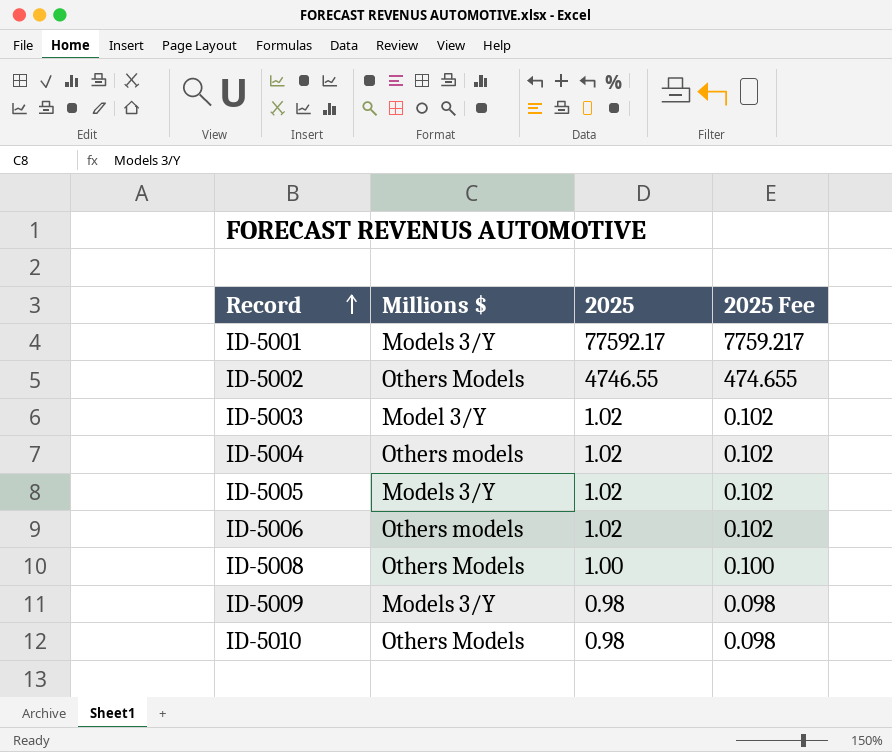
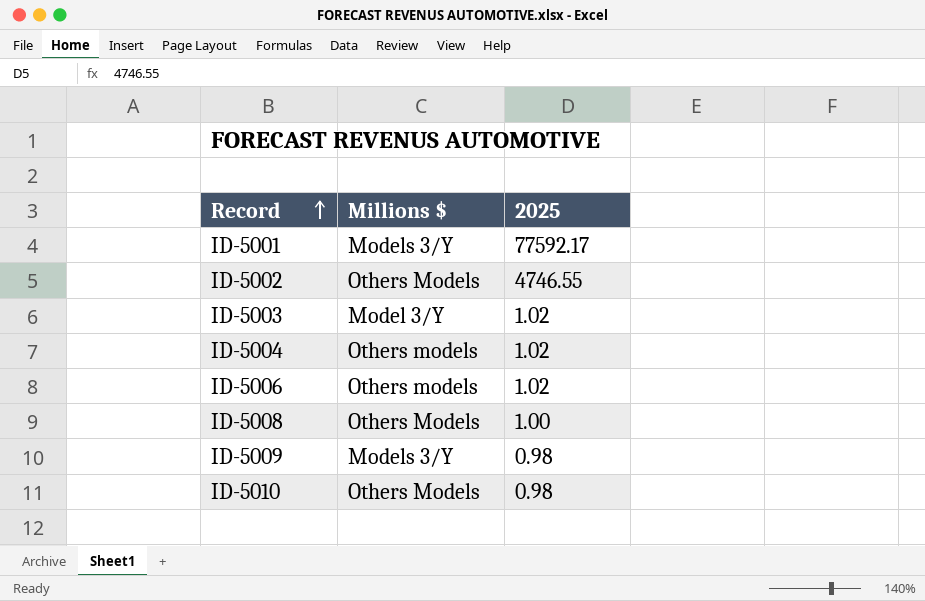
column 2025 Fee | formula: [2025] * 0.1 -> none
row ID-5005: Models 3/Y | 1.02 | 0.102 -> none

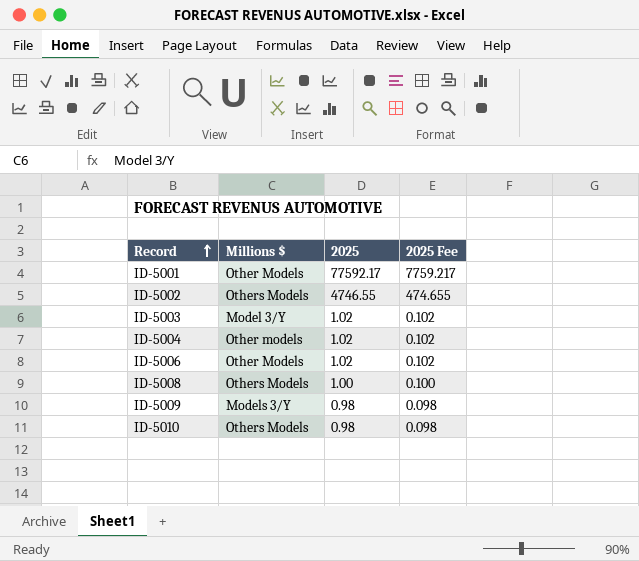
column 2025 Fee | formula: none -> [2025] * 0.1
ID-5001 | Millions $: Models 3/Y -> Other Models
ID-5004 | Millions $: Others models -> Other models
ID-5006 | Millions $: Others models -> Other Models

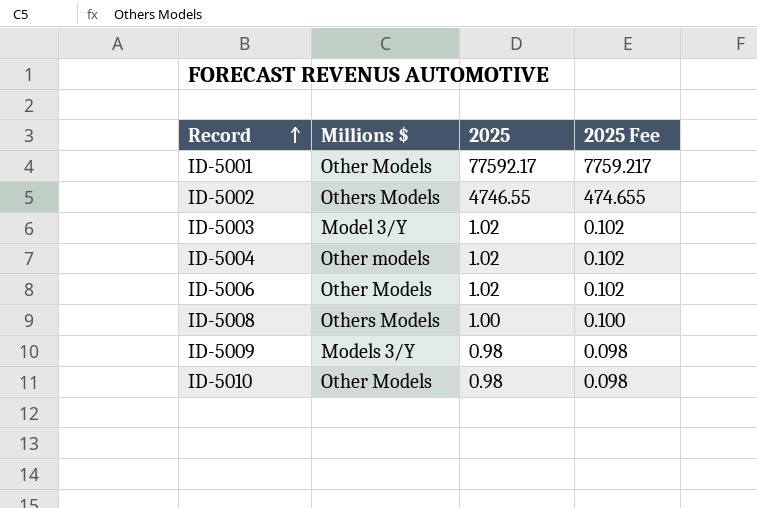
ID-5010 | Millions $: Others Models -> Other Models

